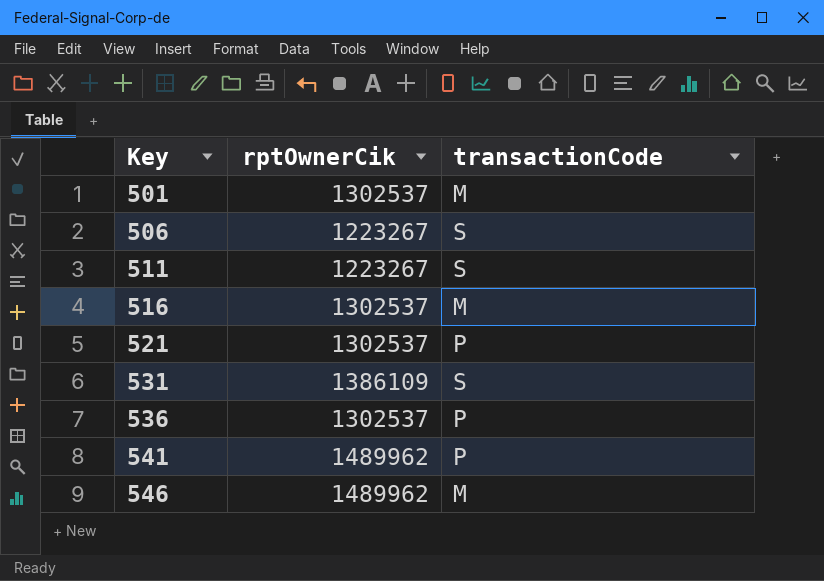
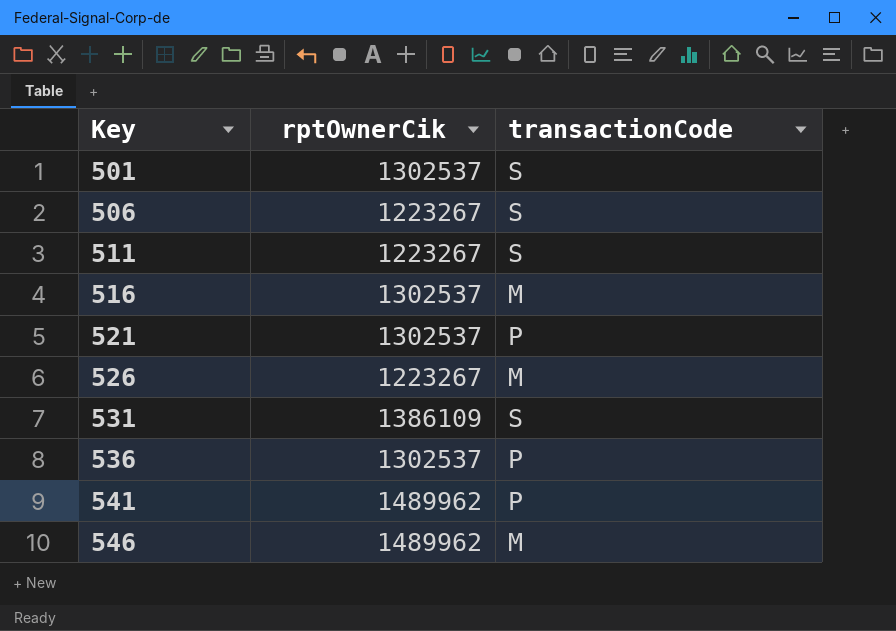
501 | transactionCode: M -> S
row 526: none -> 1223267 | M

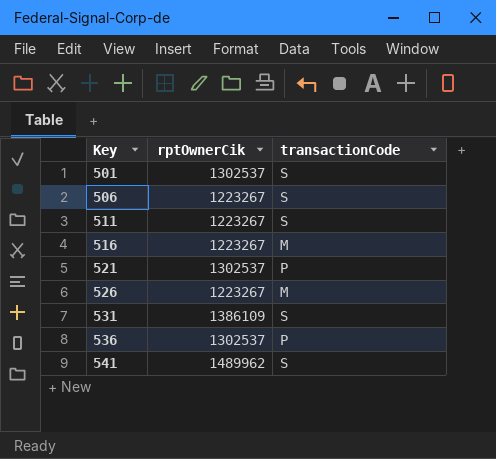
row 546: 1489962 | M -> none
516 | rptOwnerCik: 1302537 -> 1223267
541 | transactionCode: P -> S

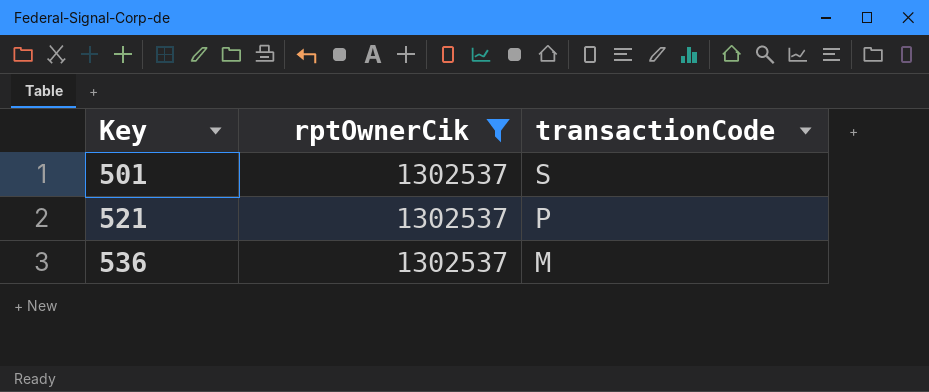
filter: none -> rptOwnerCik = 1302537
536 | transactionCode: P -> M

